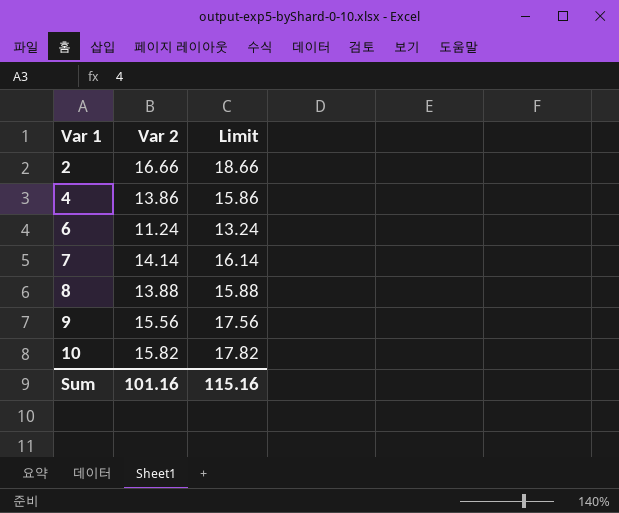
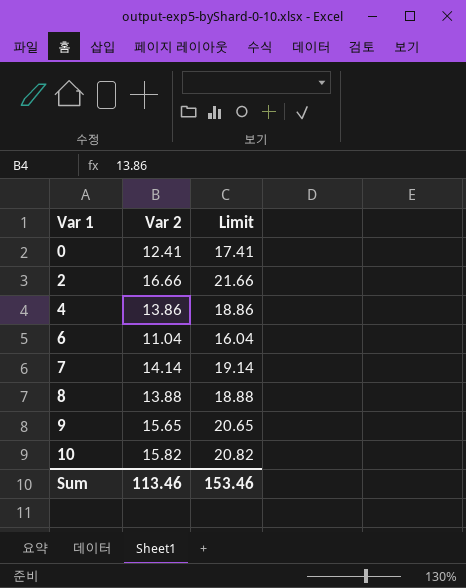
column Limit | formula: [Var 2] + 2 -> [Var 2] + 5
row 0: none -> 12.41 | 17.41
6 | Var 2: 11.24 -> 11.04
9 | Var 2: 15.56 -> 15.65
Sum | Var 2: 101.16 -> 113.46
Sum | Limit: 115.16 -> 153.46

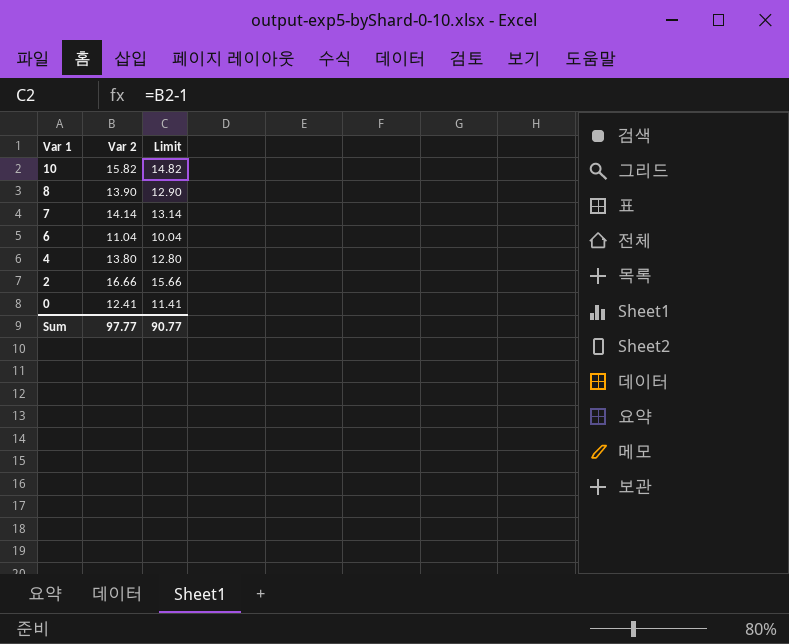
row order: Var 1 ascending -> Var 1 descending
column Limit | formula: [Var 2] + 5 -> [Var 2] - 1
row 9: 15.65 | 20.65 -> none
8 | Var 2: 13.88 -> 13.90
4 | Var 2: 13.86 -> 13.80
Sum | Var 2: 113.46 -> 97.77
Sum | Limit: 153.46 -> 90.77

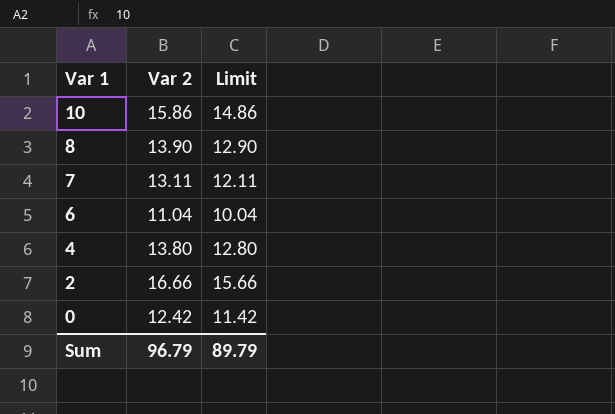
10 | Var 2: 15.82 -> 15.86
10 | Limit: 14.82 -> 14.86
7 | Var 2: 14.14 -> 13.11
7 | Limit: 13.14 -> 12.11
0 | Var 2: 12.41 -> 12.42
0 | Limit: 11.41 -> 11.42
Sum | Var 2: 97.77 -> 96.79
Sum | Limit: 90.77 -> 89.79

